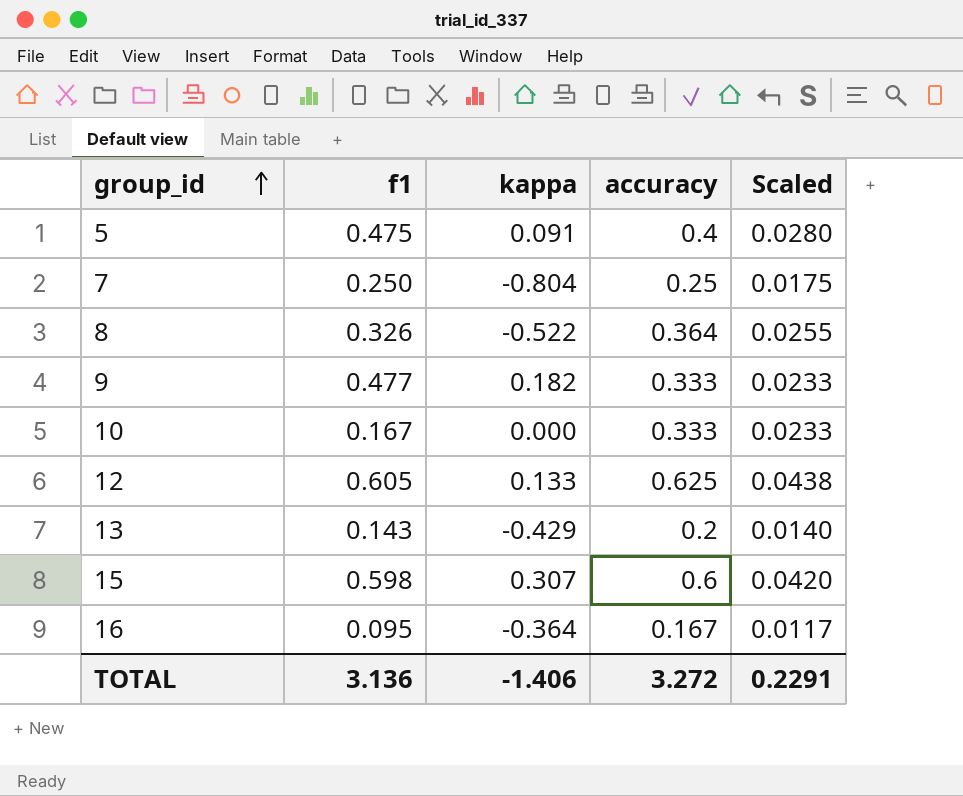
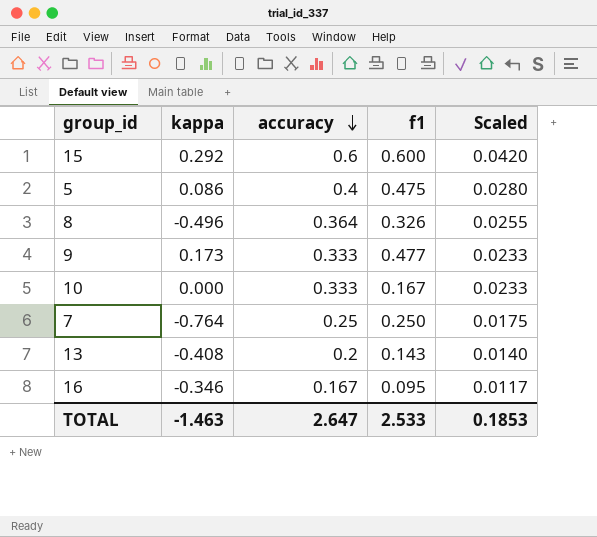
row order: group_id ascending -> accuracy descending
column f1 | position: 2 -> 4
row 12: 0.605 | 0.133 | 0.625 | 0.0438 -> none
15 | kappa: 0.307 -> 0.292
15 | f1: 0.598 -> 0.600
5 | kappa: 0.091 -> 0.086
8 | kappa: -0.522 -> -0.496
9 | kappa: 0.182 -> 0.173
7 | kappa: -0.804 -> -0.764
13 | kappa: -0.429 -> -0.408
16 | kappa: -0.364 -> -0.346
TOTAL | kappa: -1.406 -> -1.463
TOTAL | accuracy: 3.272 -> 2.647
TOTAL | f1: 3.136 -> 2.533
TOTAL | Scaled: 0.2291 -> 0.1853

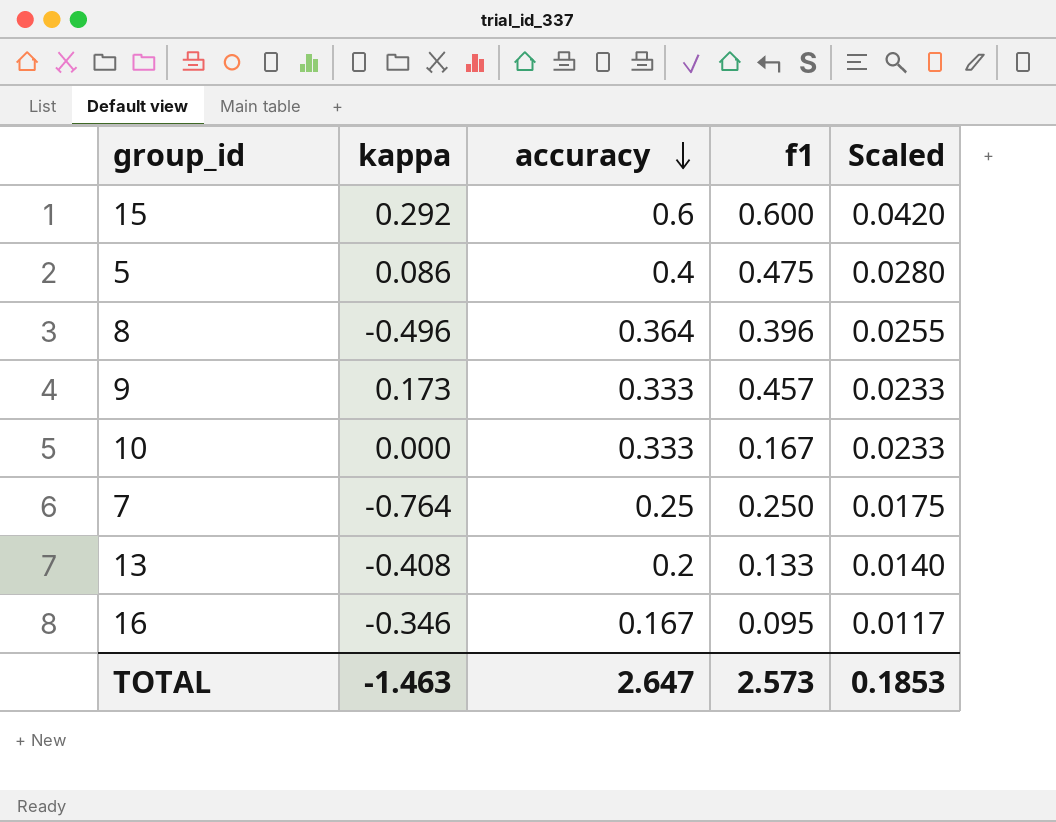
8 | f1: 0.326 -> 0.396
9 | f1: 0.477 -> 0.457
13 | f1: 0.143 -> 0.133
TOTAL | f1: 2.533 -> 2.573

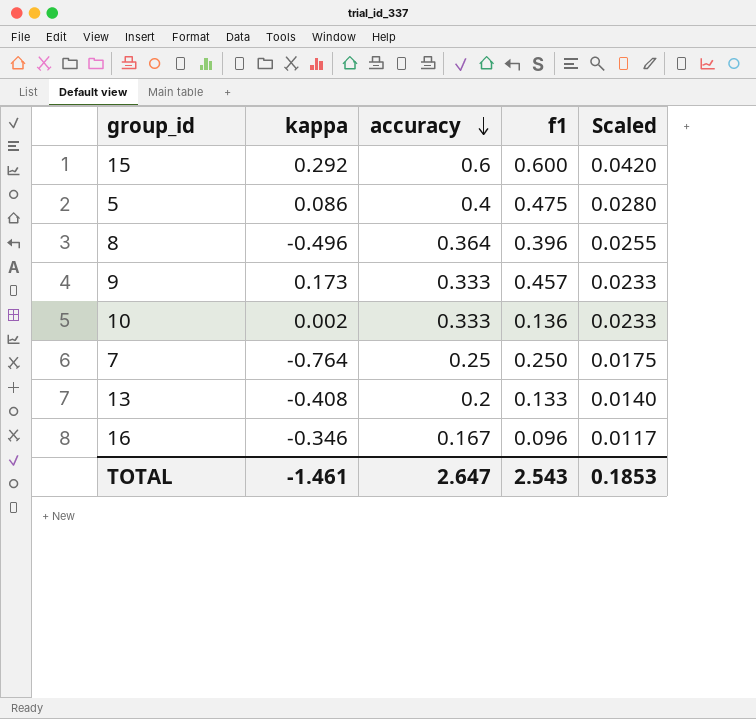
10 | kappa: 0.000 -> 0.002
10 | f1: 0.167 -> 0.136
16 | f1: 0.095 -> 0.096
TOTAL | kappa: -1.463 -> -1.461
TOTAL | f1: 2.573 -> 2.543

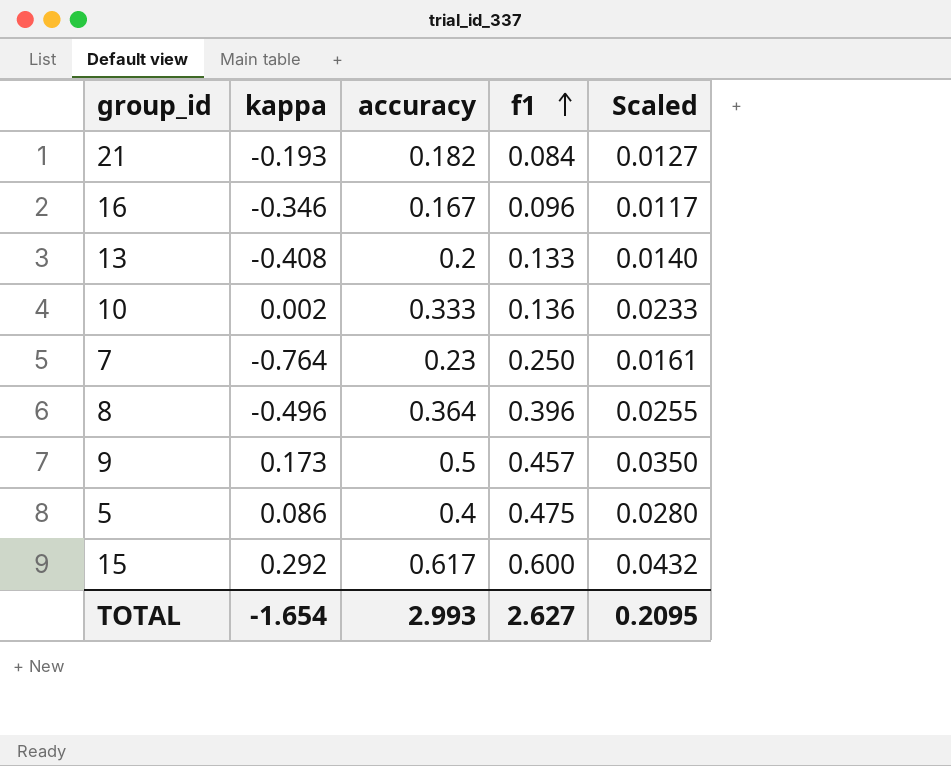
row order: accuracy descending -> f1 ascending
row 21: none -> -0.193 | 0.182 | 0.084 | 0.0127
7 | accuracy: 0.25 -> 0.23
7 | Scaled: 0.0175 -> 0.0161
9 | accuracy: 0.333 -> 0.5
9 | Scaled: 0.0233 -> 0.0350
15 | accuracy: 0.6 -> 0.617
15 | Scaled: 0.0420 -> 0.0432
TOTAL | kappa: -1.461 -> -1.654
TOTAL | accuracy: 2.647 -> 2.993
TOTAL | f1: 2.543 -> 2.627
TOTAL | Scaled: 0.1853 -> 0.2095

